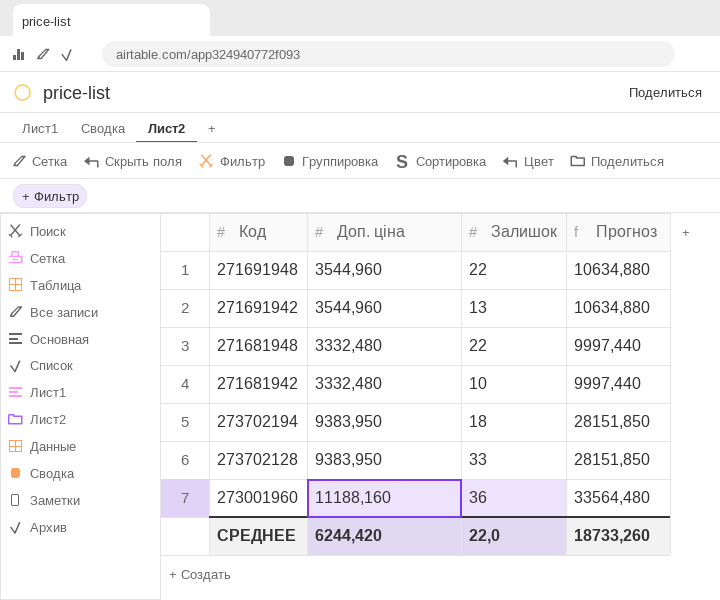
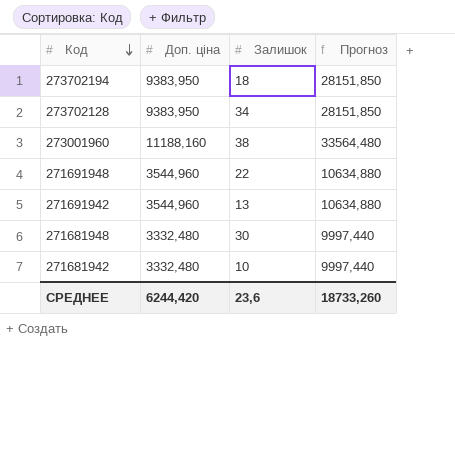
row order: none -> Код descending
273702128 | Залишок: 33 -> 34
273001960 | Залишок: 36 -> 38
271681948 | Залишок: 22 -> 30
СРЕДНЕЕ | Залишок: 22,0 -> 23,6

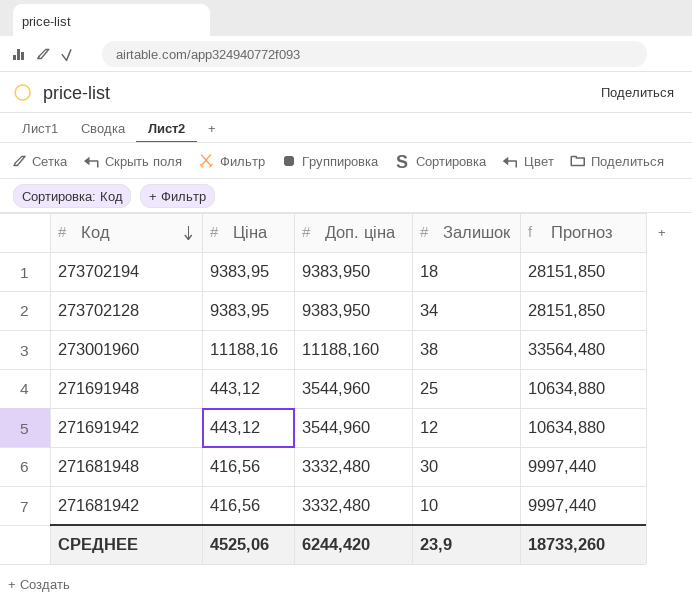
column Ціна | position: none -> 2
271691948 | Залишок: 22 -> 25
271691942 | Залишок: 13 -> 12
СРЕДНЕЕ | Залишок: 23,6 -> 23,9

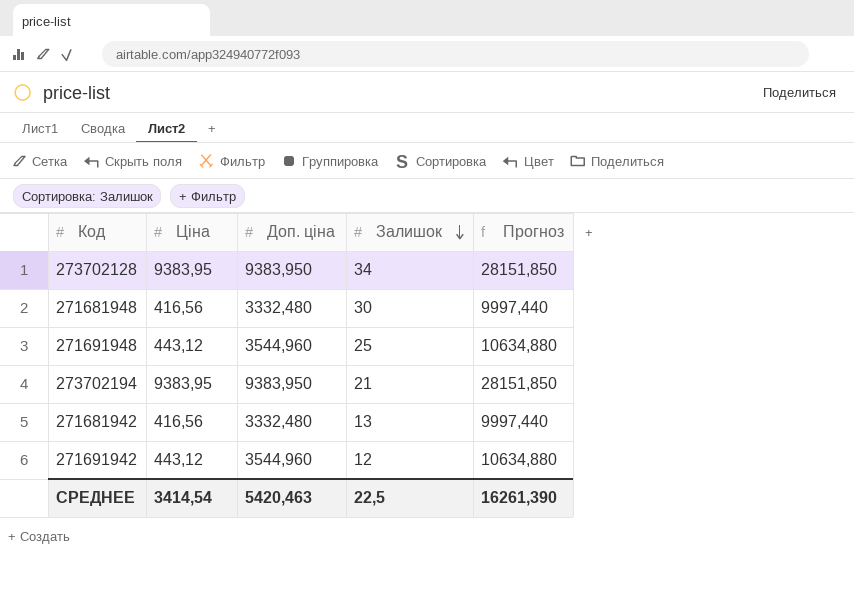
row order: Код descending -> Залишок descending
row 273001960: 11188,16 | 11188,160 | 38 | 33564,480 -> none
273702194 | Залишок: 18 -> 21
271681942 | Залишок: 10 -> 13
СРЕДНЕЕ | Ціна: 4525,06 -> 3414,54
СРЕДНЕЕ | Доп. ціна: 6244,420 -> 5420,463
СРЕДНЕЕ | Залишок: 23,9 -> 22,5
СРЕДНЕЕ | Прогноз: 18733,260 -> 16261,390

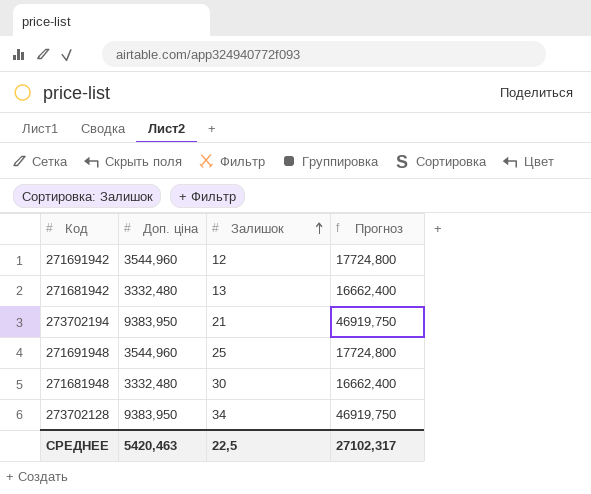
row order: Залишок descending -> Залишок ascending
column Ціна | position: 2 -> none
column Прогноз | formula: [Доп. ціна] * 3 -> [Доп. ціна] * 5
СРЕДНЕЕ | Прогноз: 16261,390 -> 27102,317

